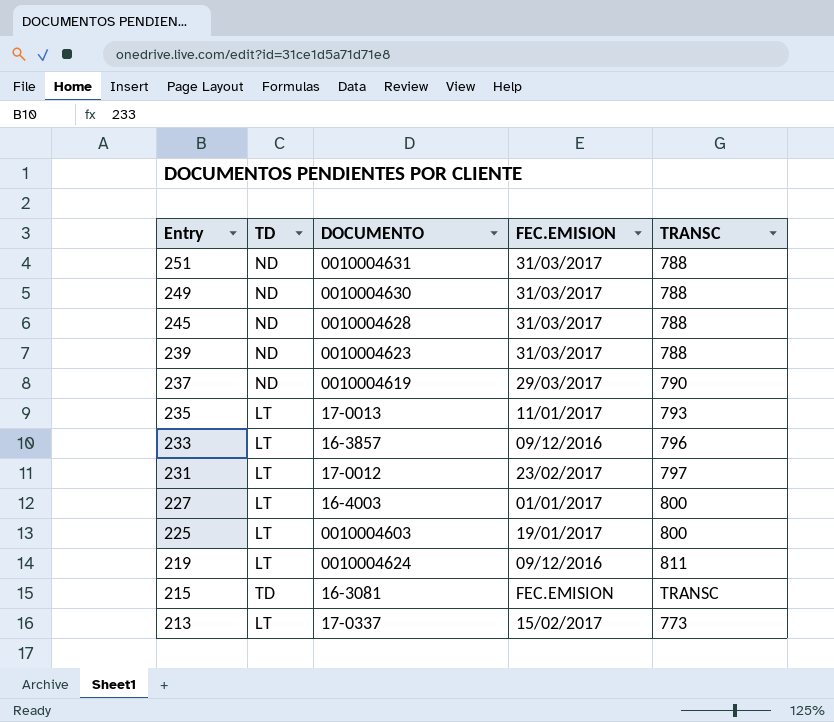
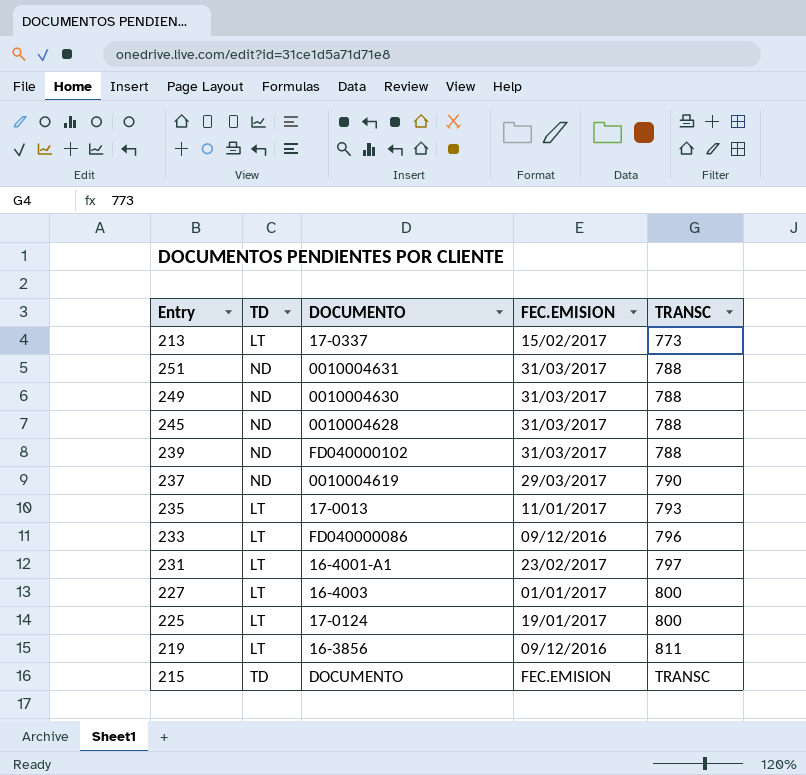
row order: Entry descending -> TRANSC ascending
239 | DOCUMENTO: 0010004623 -> FD040000102
233 | DOCUMENTO: 16-3857 -> FD040000086
231 | DOCUMENTO: 17-0012 -> 16-4001-A1
225 | DOCUMENTO: 0010004603 -> 17-0124
219 | DOCUMENTO: 0010004624 -> 16-3856
215 | DOCUMENTO: 16-3081 -> DOCUMENTO

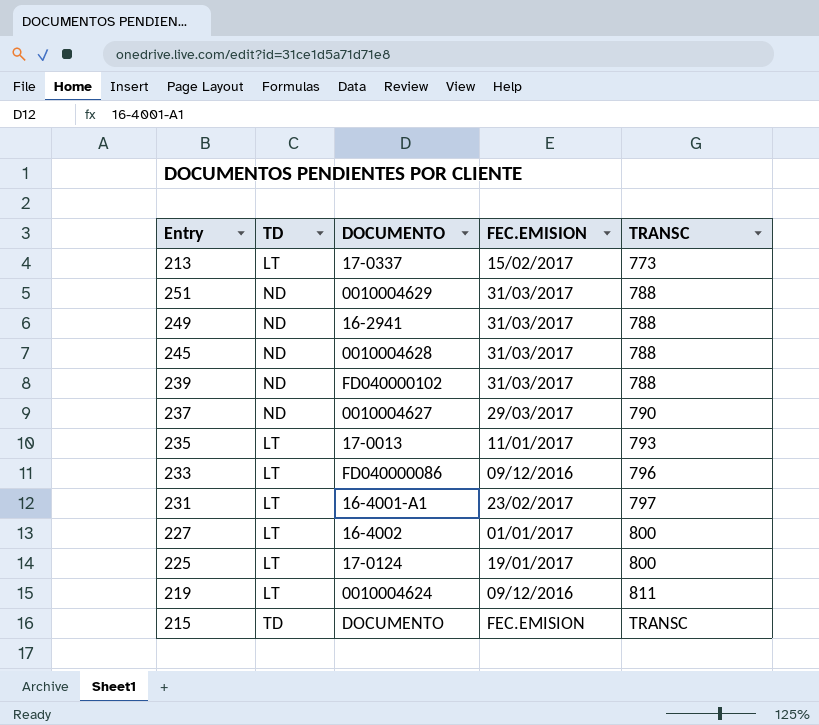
251 | DOCUMENTO: 0010004631 -> 0010004629
249 | DOCUMENTO: 0010004630 -> 16-2941
237 | DOCUMENTO: 0010004619 -> 0010004627
227 | DOCUMENTO: 16-4003 -> 16-4002
219 | DOCUMENTO: 16-3856 -> 0010004624

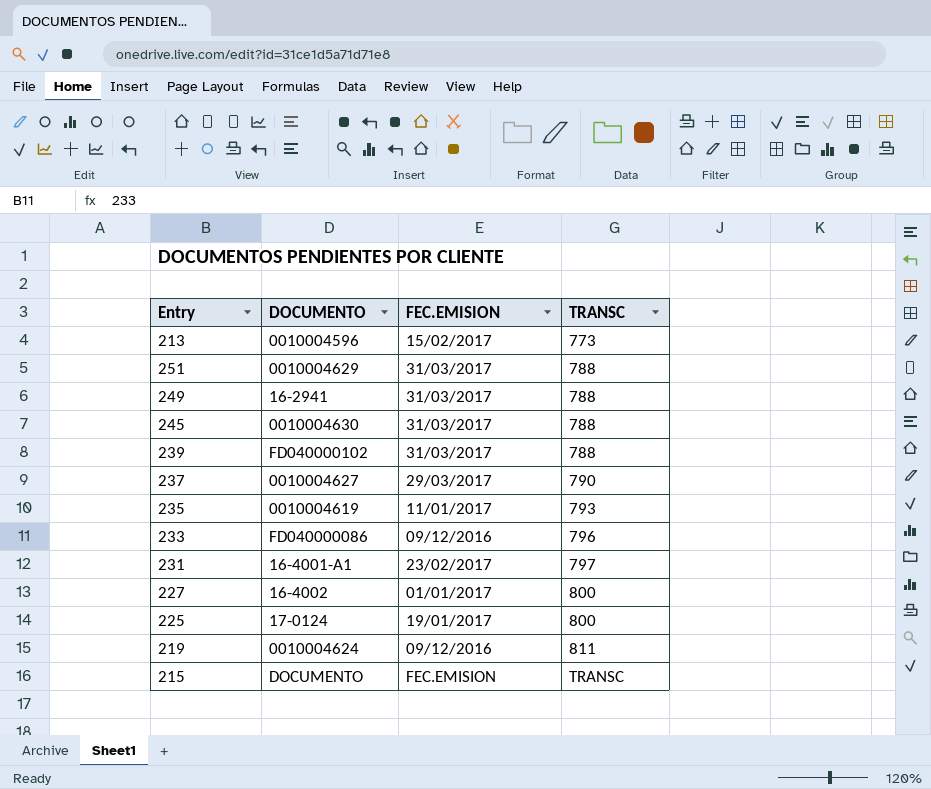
column TD | position: 2 -> none
213 | DOCUMENTO: 17-0337 -> 0010004596
245 | DOCUMENTO: 0010004628 -> 0010004630
235 | DOCUMENTO: 17-0013 -> 0010004619

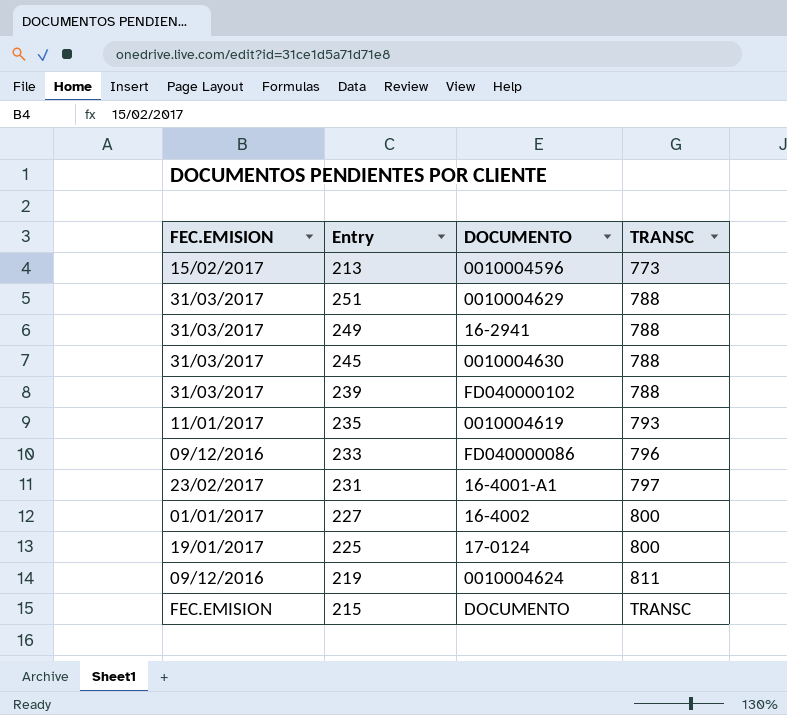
column FEC.EMISION | position: 3 -> 1
row 237: 0010004627 | 29/03/2017 | 790 -> none

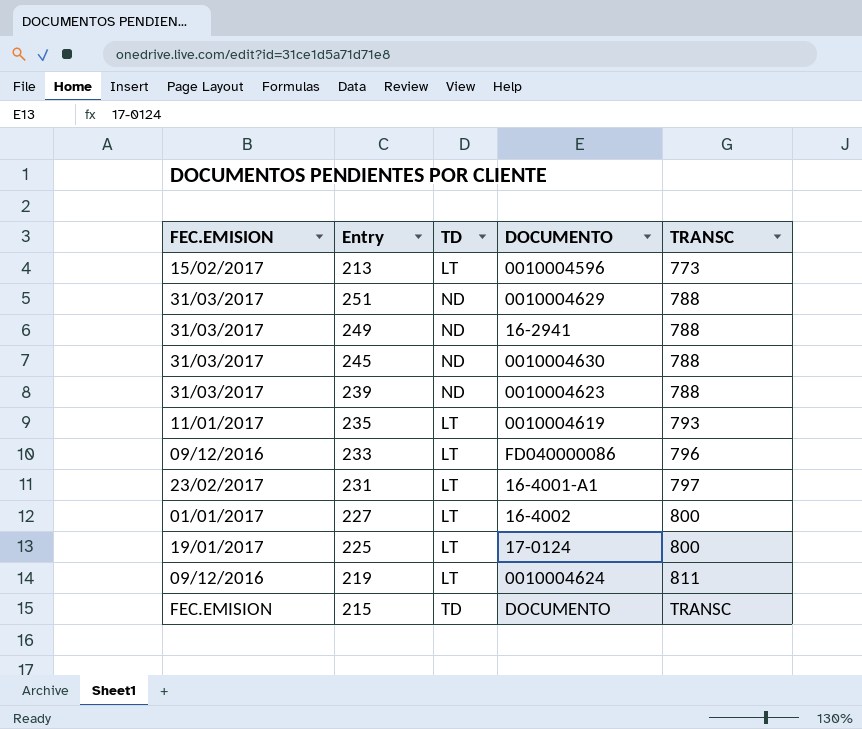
column TD | position: none -> 3
239 | DOCUMENTO: FD040000102 -> 0010004623

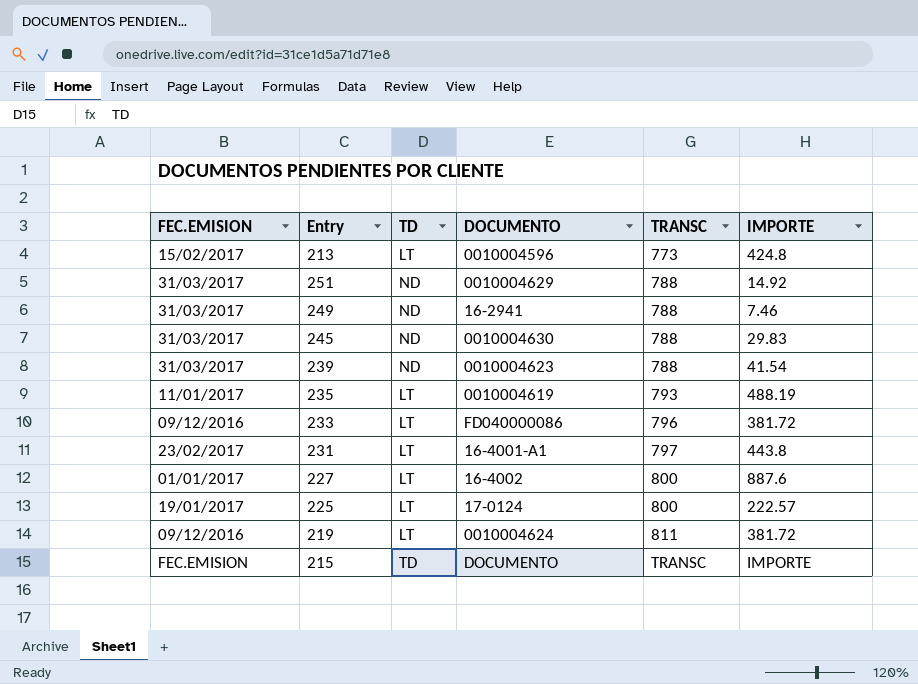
column IMPORTE | position: none -> 6

